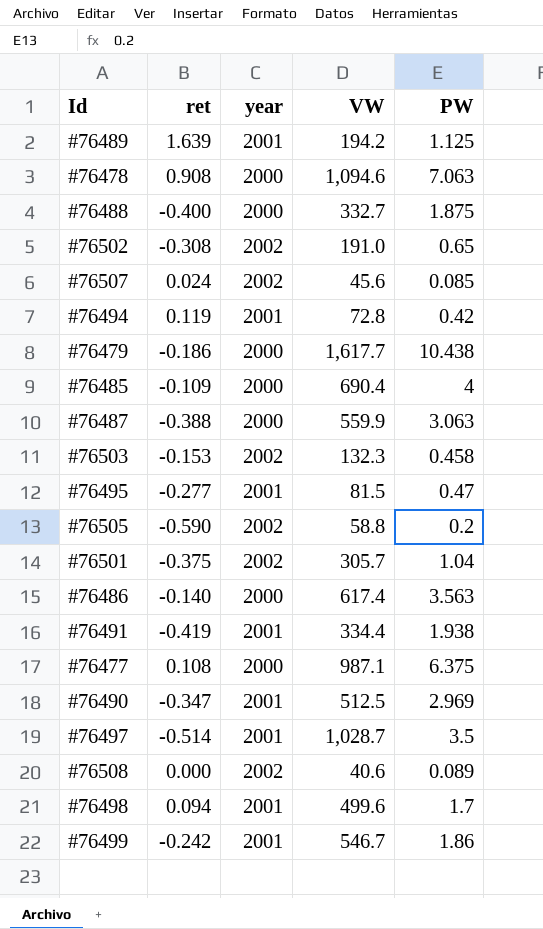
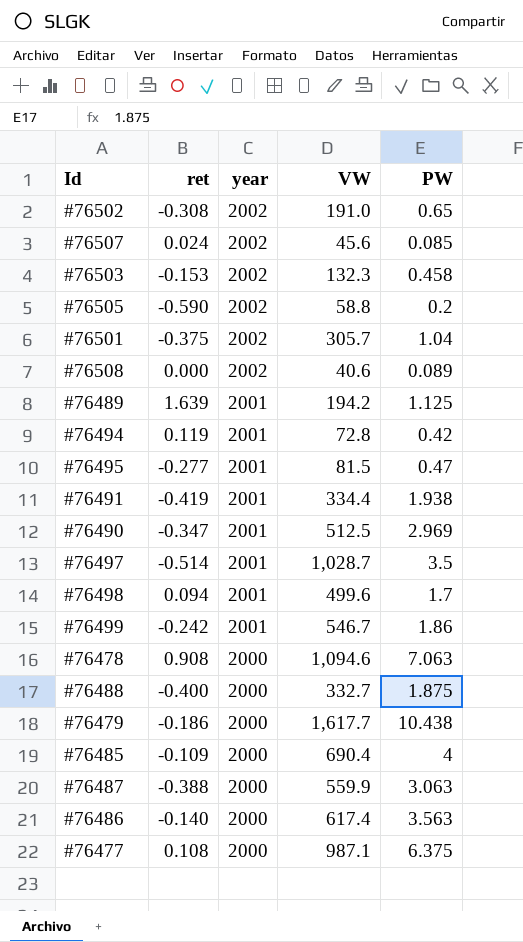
row order: none -> year descending

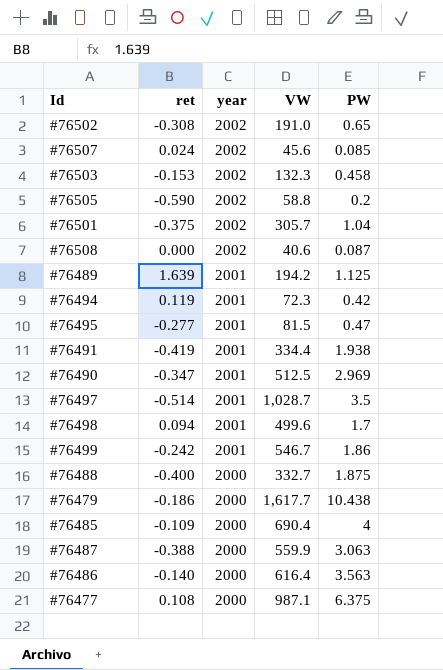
row #76478: 0.908 | 2000 | 1,094.6 | 7.063 -> none
#76508 | PW: 0.089 -> 0.087
#76494 | VW: 72.8 -> 72.3
#76486 | VW: 617.4 -> 616.4

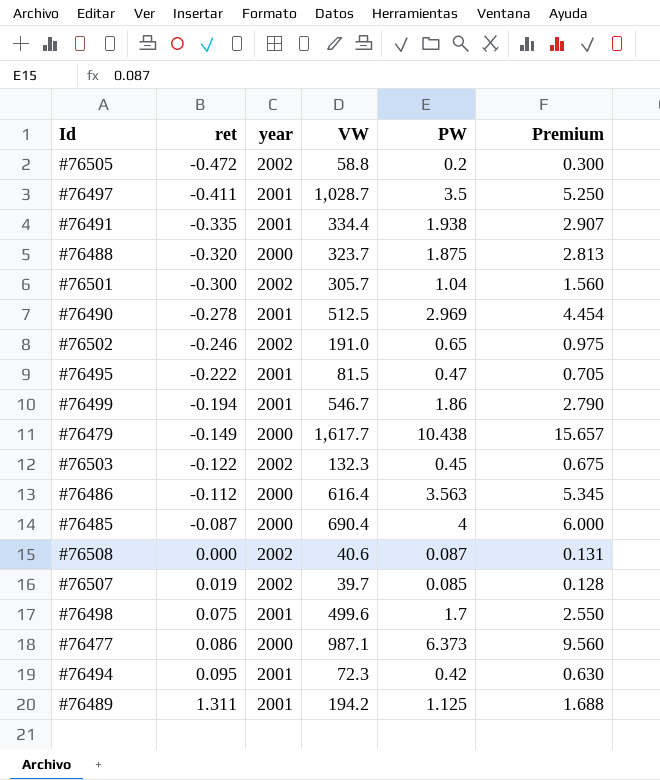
row order: year descending -> ret ascending
column Premium | formula: none -> [PW] * 1.5
row #76487: -0.388 | 2000 | 559.9 | 3.063 -> none
#76505 | ret: -0.590 -> -0.472
#76497 | ret: -0.514 -> -0.411
#76491 | ret: -0.419 -> -0.335
#76488 | ret: -0.400 -> -0.320
#76488 | VW: 332.7 -> 323.7
#76501 | ret: -0.375 -> -0.300
#76490 | ret: -0.347 -> -0.278
#76502 | ret: -0.308 -> -0.246
#76495 | ret: -0.277 -> -0.222
#76499 | ret: -0.242 -> -0.194
#76479 | ret: -0.186 -> -0.149
#76503 | ret: -0.153 -> -0.122
#76503 | PW: 0.458 -> 0.45
#76486 | ret: -0.140 -> -0.112
#76485 | ret: -0.109 -> -0.087
#76507 | ret: 0.024 -> 0.019
#76507 | VW: 45.6 -> 39.7
#76498 | ret: 0.094 -> 0.075
#76477 | ret: 0.108 -> 0.086
#76477 | PW: 6.375 -> 6.373
#76494 | ret: 0.119 -> 0.095
#76489 | ret: 1.639 -> 1.311

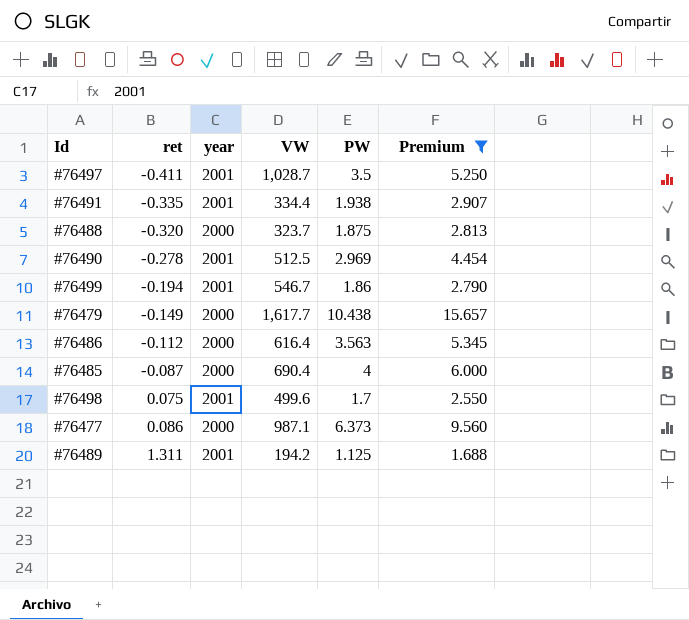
filter: none -> Premium >= 1.688

